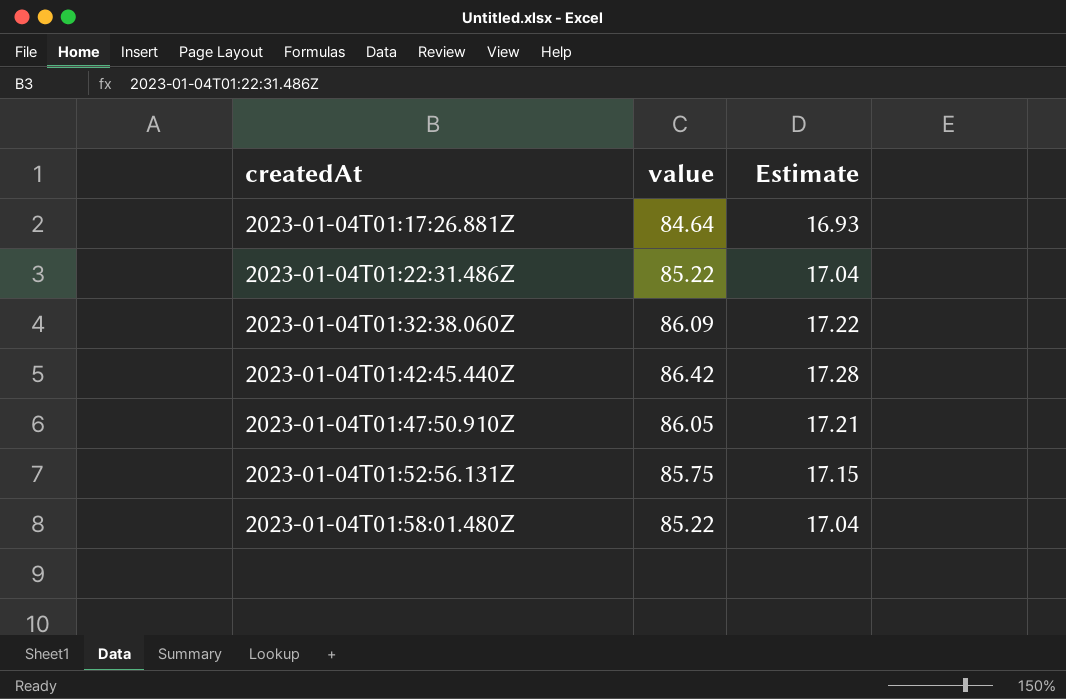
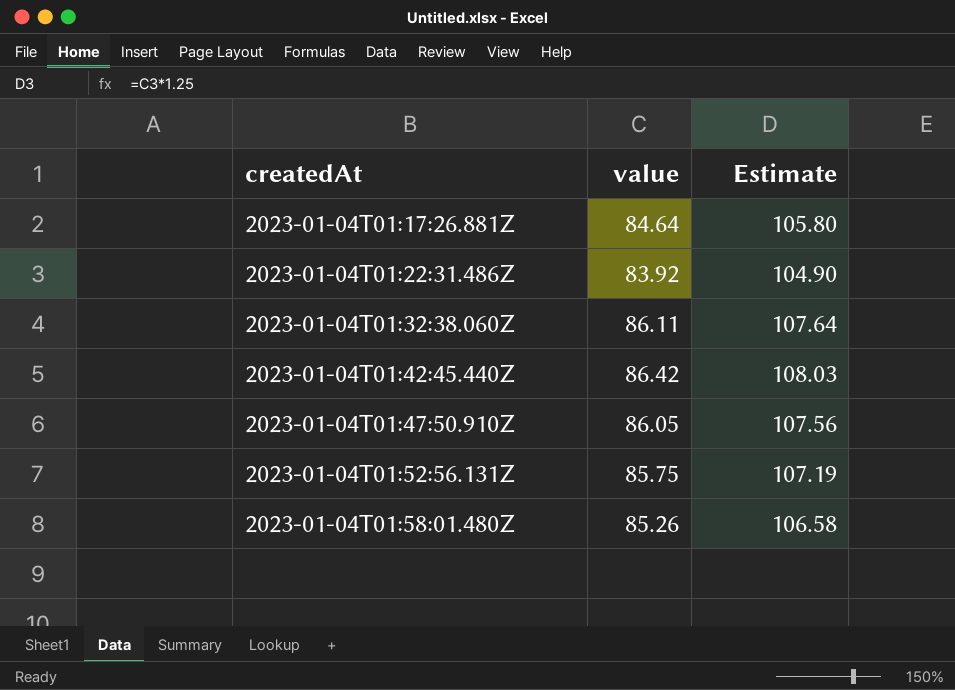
column Estimate | formula: [value] * 0.2 -> [value] * 1.25
2023-01-04T01:22:31.486Z | value: 85.22 -> 83.92
2023-01-04T01:32:38.060Z | value: 86.09 -> 86.11
2023-01-04T01:58:01.480Z | value: 85.22 -> 85.26

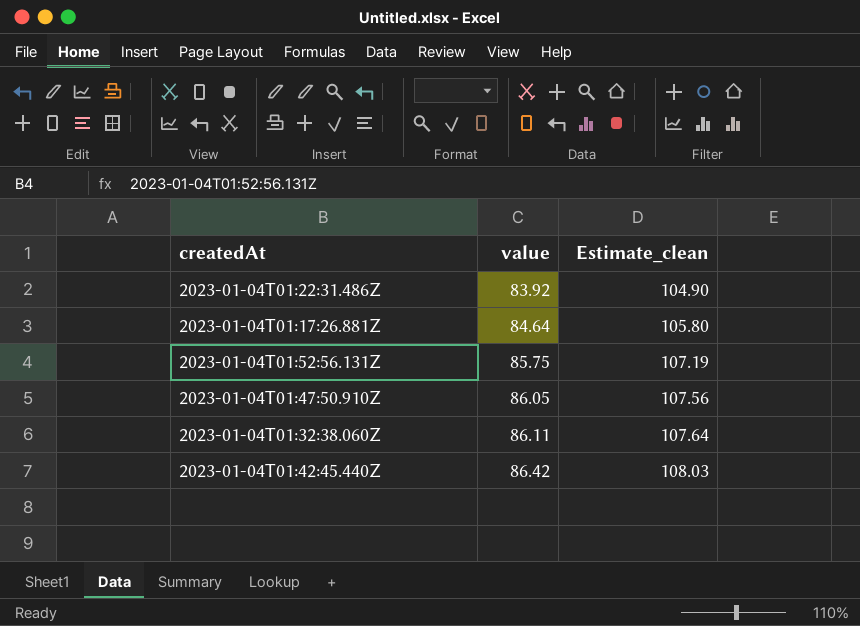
row order: createdAt ascending -> value ascending
column name: Estimate -> Estimate_clean
row 2023-01-04T01:58:01.480Z: 85.26 | 106.58 -> none

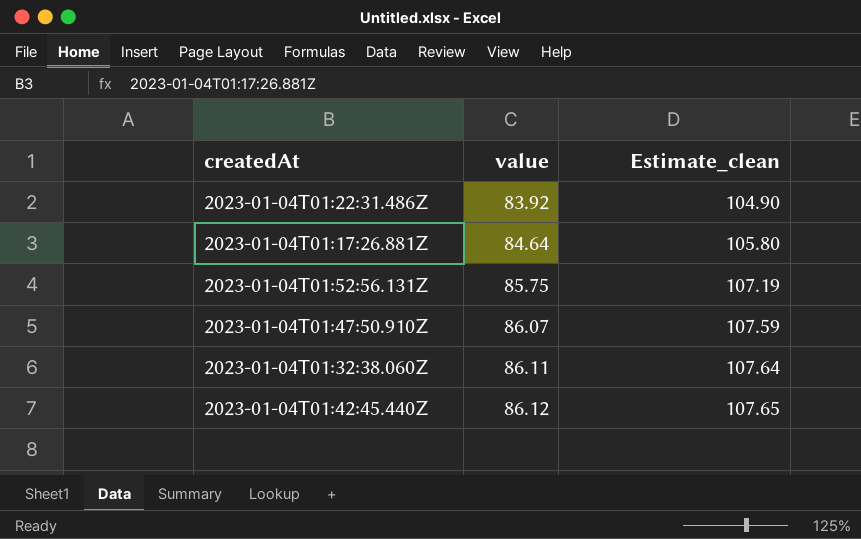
2023-01-04T01:47:50.910Z | value: 86.05 -> 86.07
2023-01-04T01:47:50.910Z | Estimate_clean: 107.56 -> 107.59
2023-01-04T01:42:45.440Z | value: 86.42 -> 86.12
2023-01-04T01:42:45.440Z | Estimate_clean: 108.03 -> 107.65

